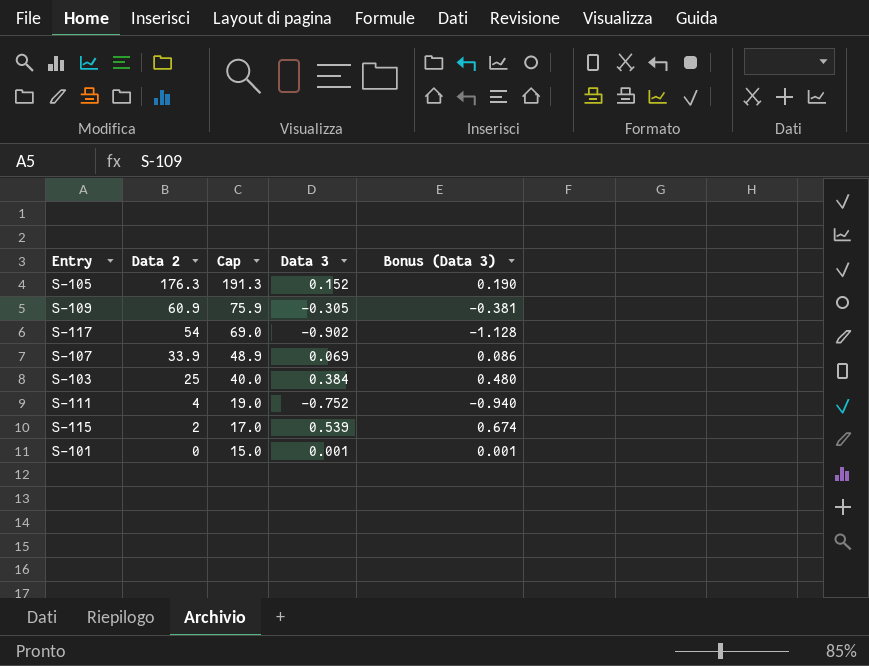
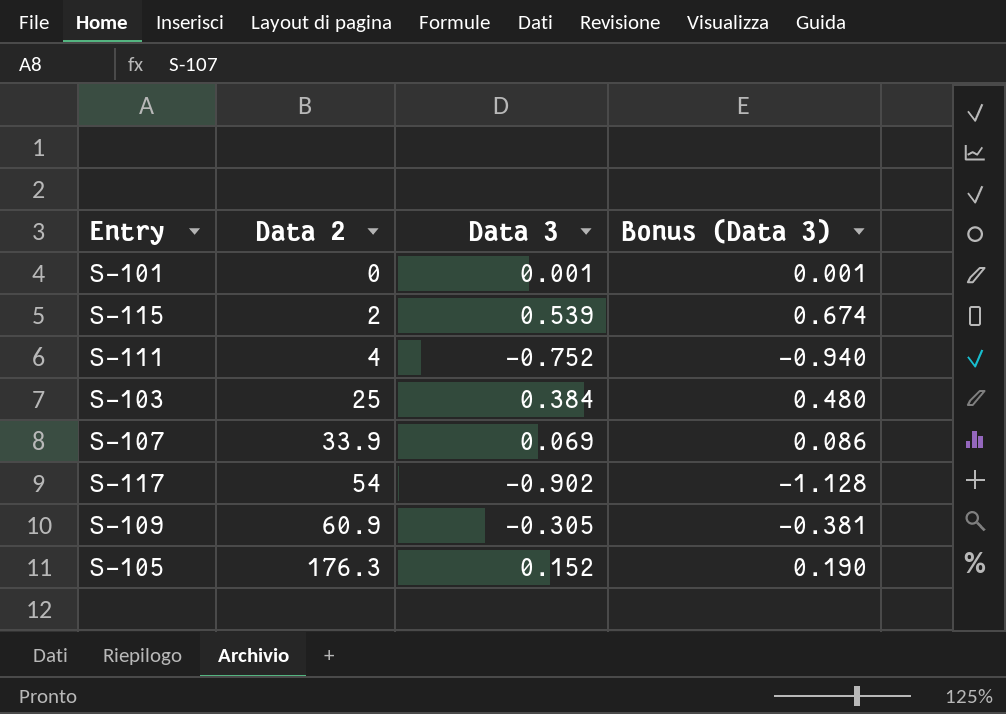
row order: Data 2 descending -> Data 2 ascending
column Cap | formula: [Data 2] + 15 -> none

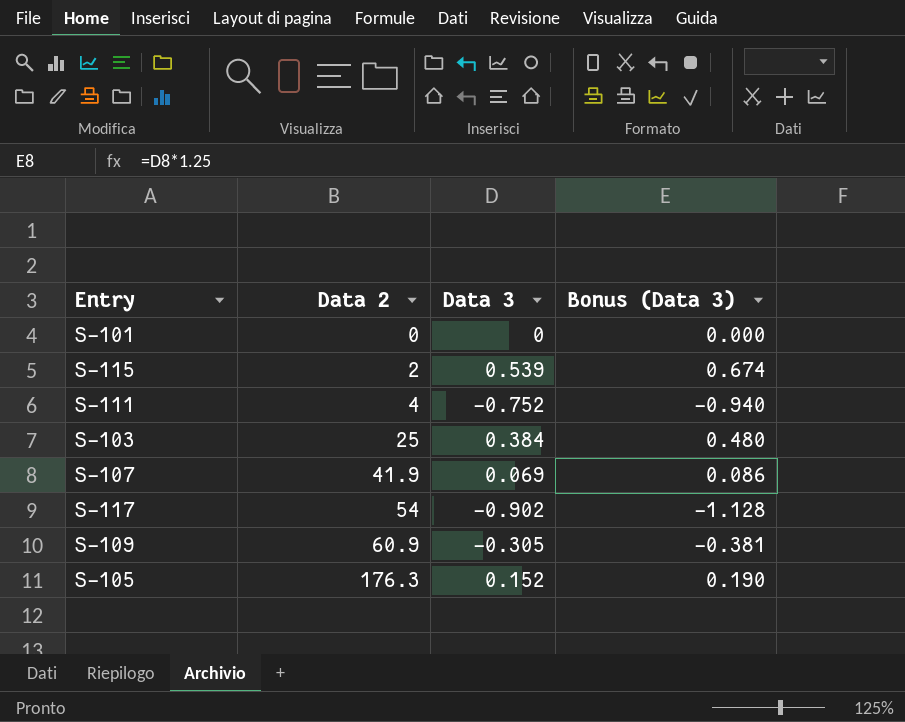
S-101 | Data 3: 0.001 -> 0
S-101 | Bonus (Data 3): 0.001 -> 0.000
S-107 | Data 2: 33.9 -> 41.9

